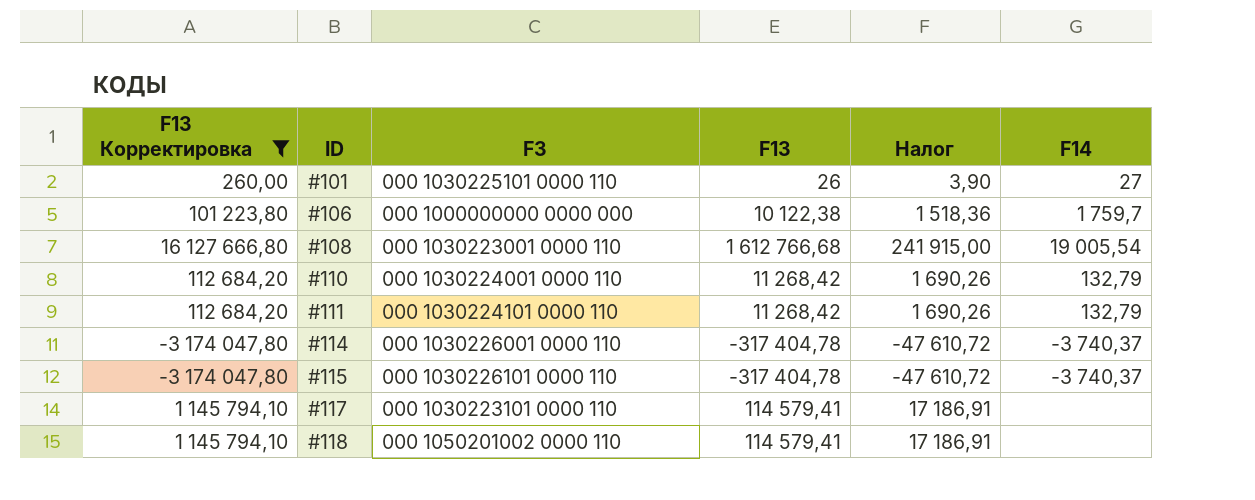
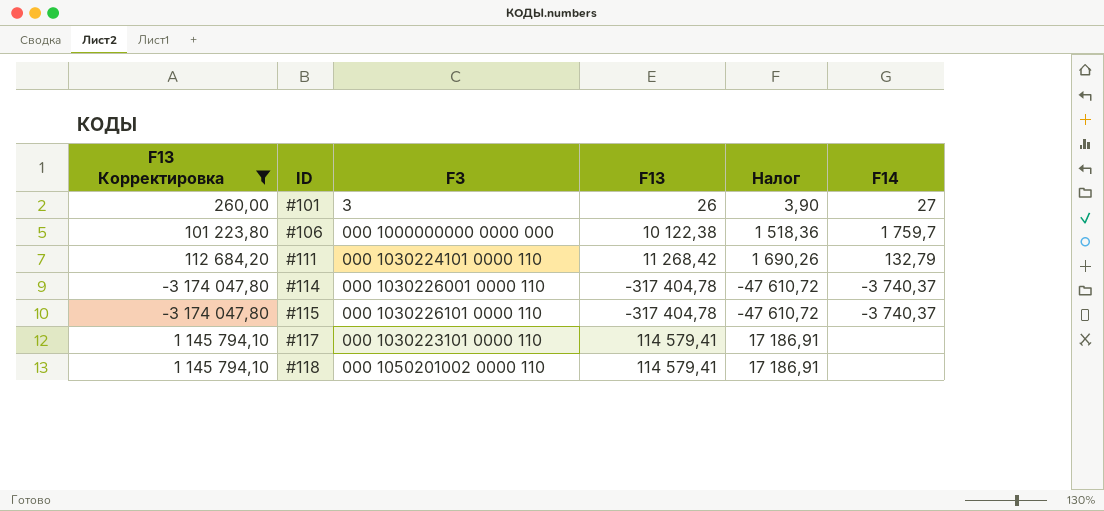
row #108: 16 127 666,80 | 000 1030223001 0000 110 | 1 612 766,68 | 241 915,00 | 19 005,54 -> none
row #110: 112 684,20 | 000 1030224001 0000 110 | 11 268,42 | 1 690,26 | 132,79 -> none
#101 | F3: 000 1030225101 0000 110 -> 3

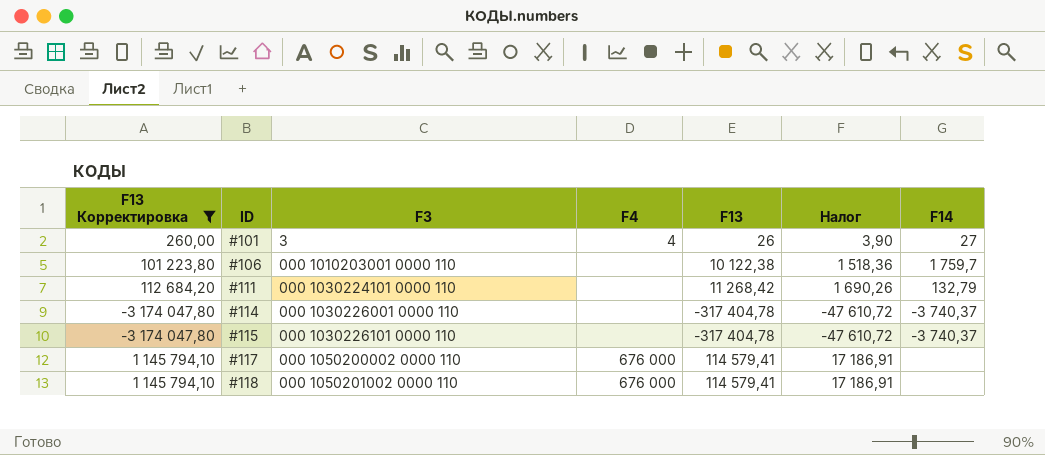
column F4 | position: none -> 4
#106 | F3: 000 1000000000 0000 000 -> 000 1010203001 0000 110
#117 | F3: 000 1030223101 0000 110 -> 000 1050200002 0000 110

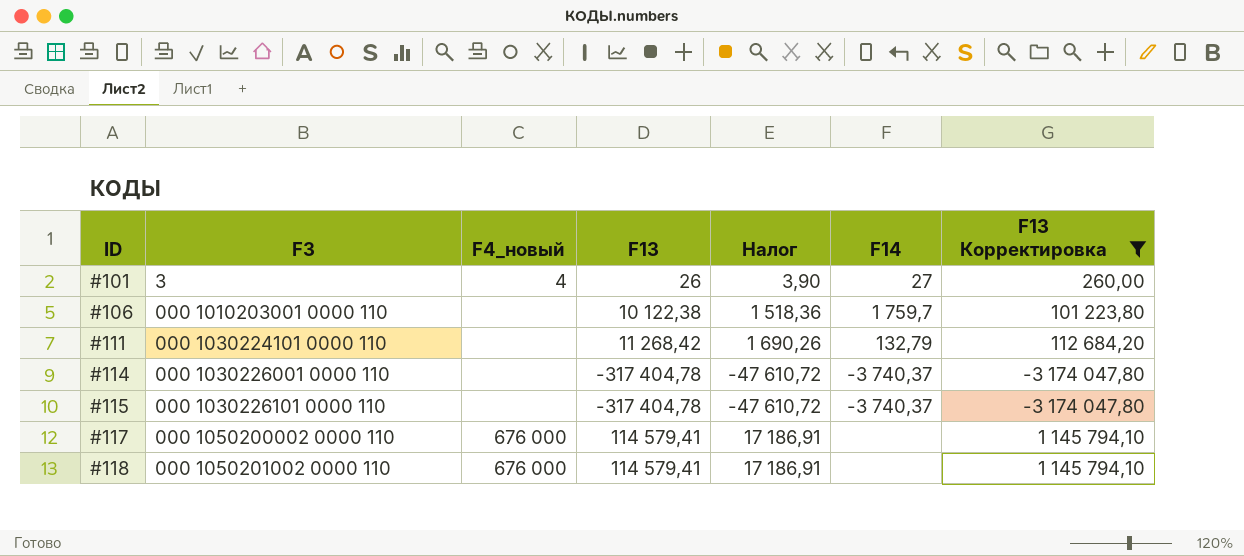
column name: F4 -> F4_новый
column F13 Корректировка | position: 1 -> 7

